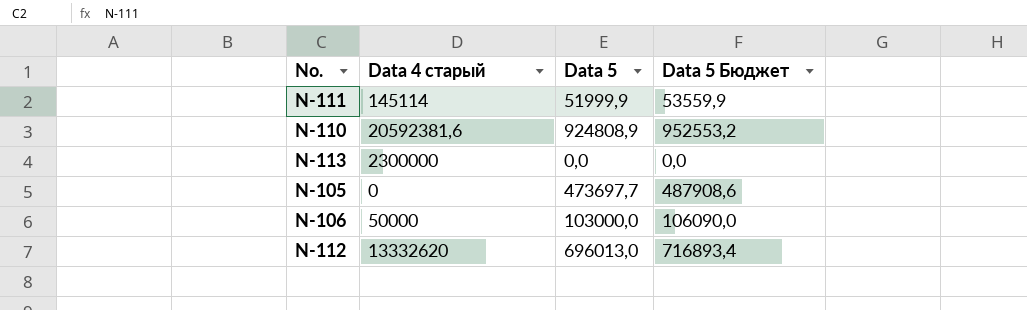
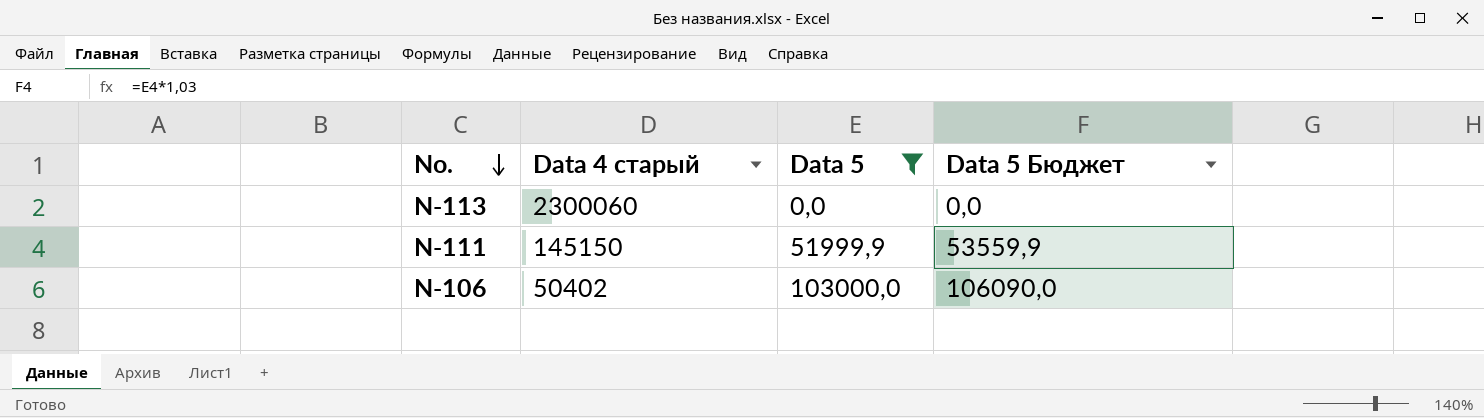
filter: none -> Data 5 <= 103000,0
row order: none -> No. descending
N-113 | Data 4 старый: 2300000 -> 2300060
N-111 | Data 4 старый: 145114 -> 145150
N-106 | Data 4 старый: 50000 -> 50402

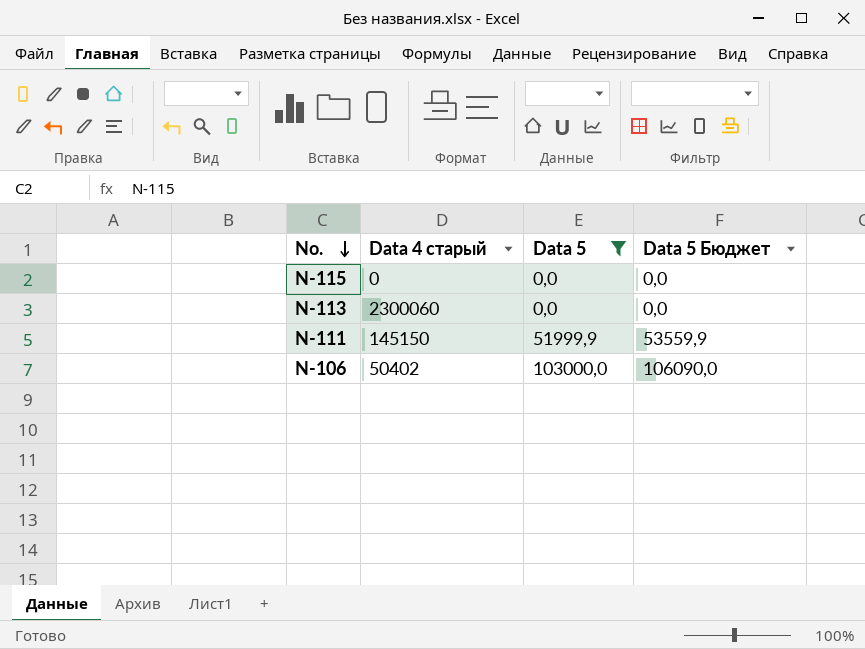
row N-115: none -> 0 | 0,0 | 0,0

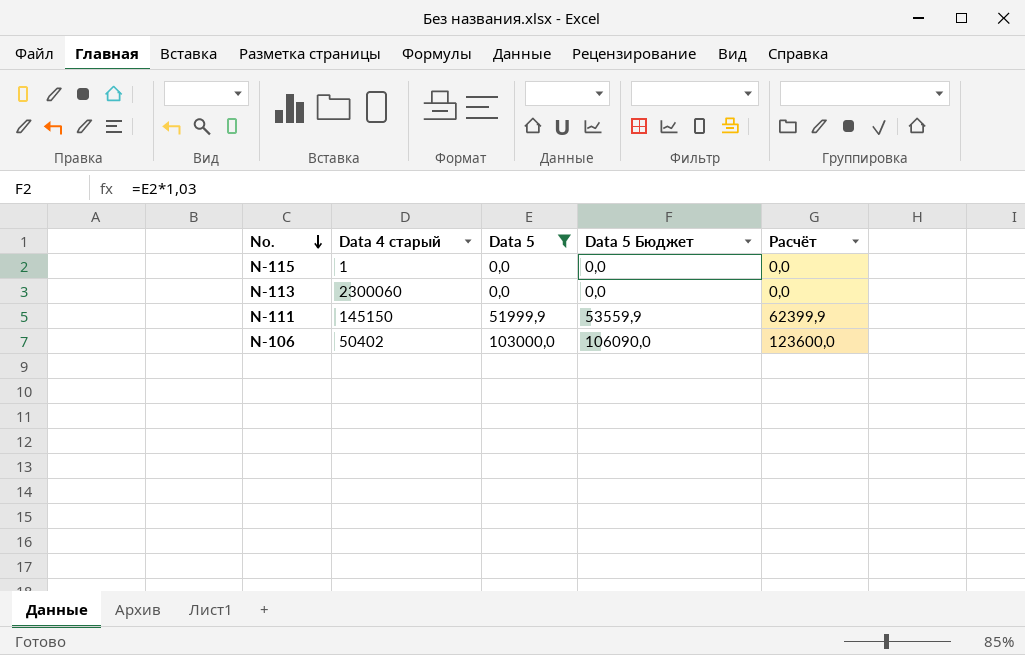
column Расчёт | formula: none -> [Data 5] * 1,2
N-115 | Data 4 старый: 0 -> 1

